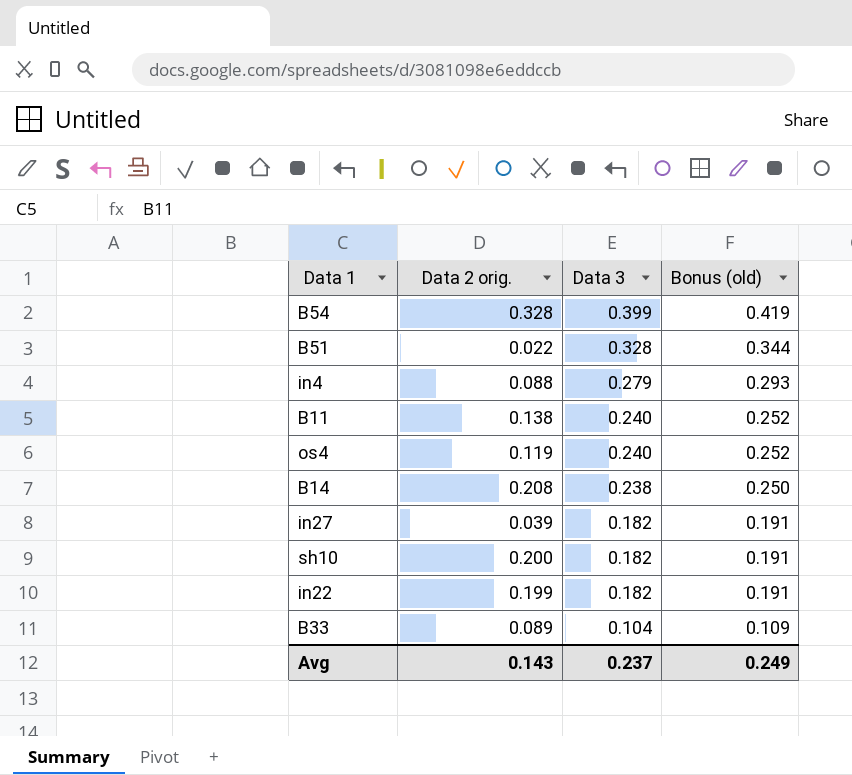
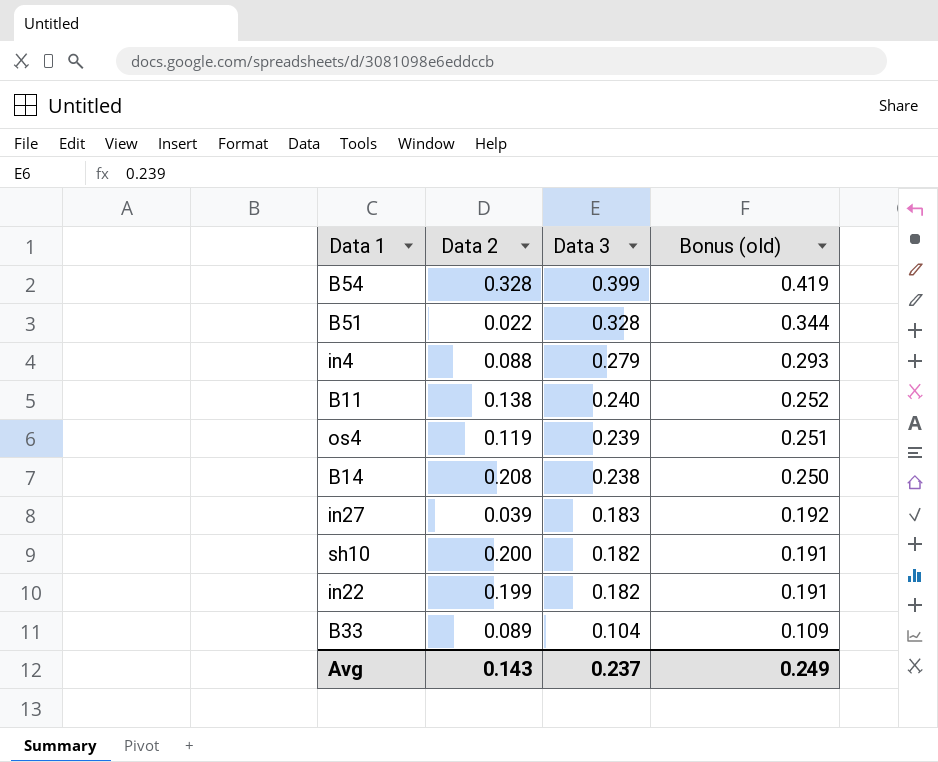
column name: Data 2 orig. -> Data 2
os4 | Data 3: 0.240 -> 0.239
os4 | Bonus (old): 0.252 -> 0.251
in27 | Data 3: 0.182 -> 0.183
in27 | Bonus (old): 0.191 -> 0.192

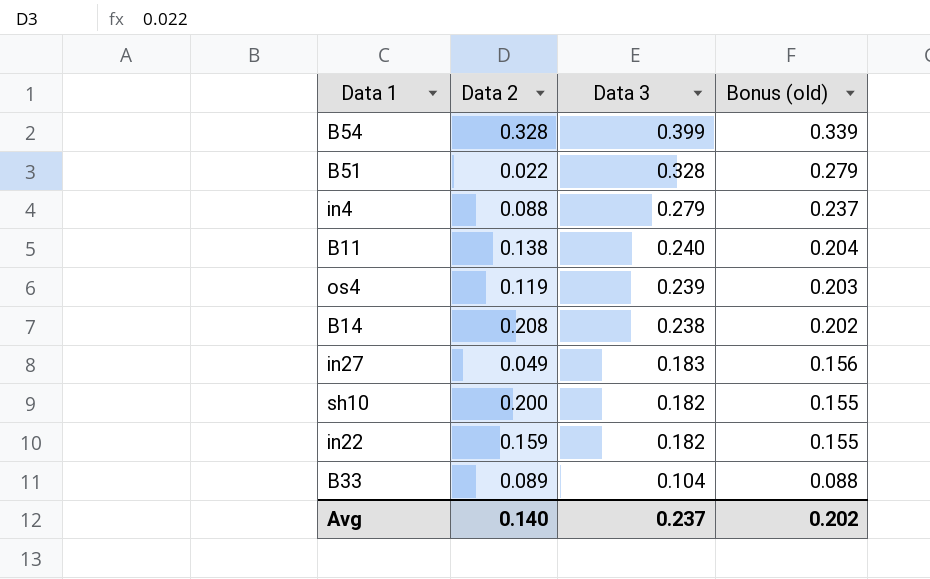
column Bonus (old) | formula: [Data 3] * 1.05 -> [Data 3] * 0.85
in27 | Data 2: 0.039 -> 0.049
in22 | Data 2: 0.199 -> 0.159
Avg | Data 2: 0.143 -> 0.140
Avg | Bonus (old): 0.249 -> 0.202

